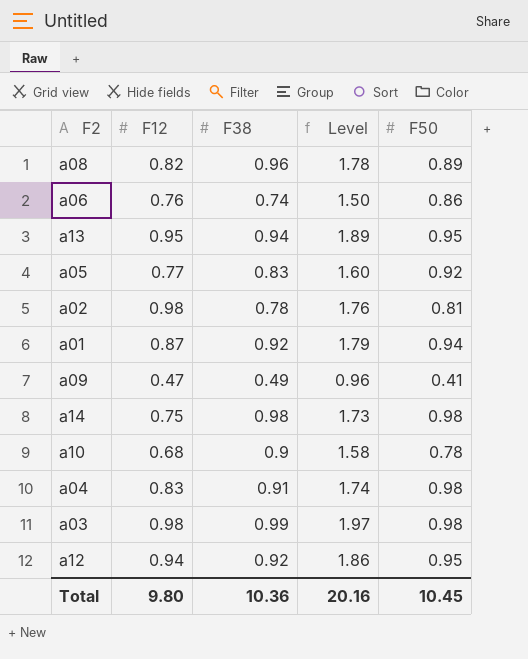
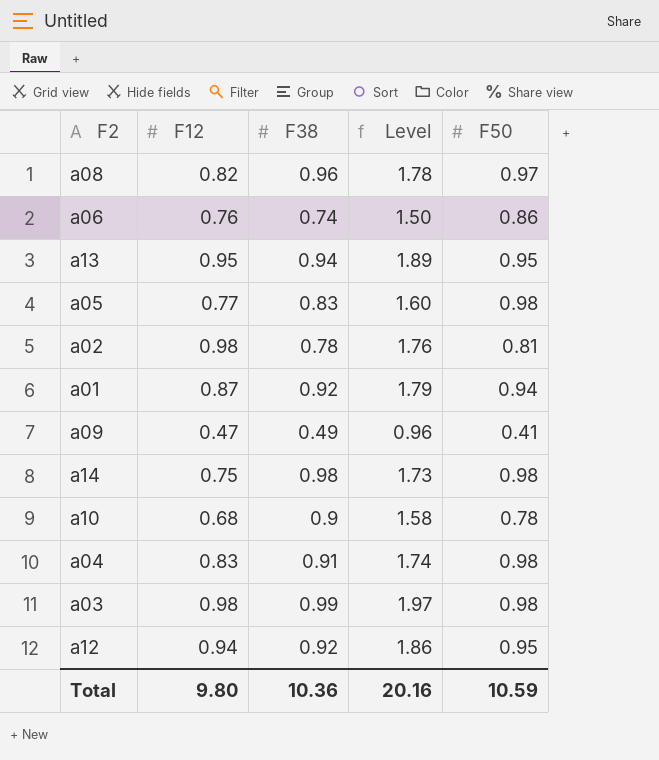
a08 | F50: 0.89 -> 0.97
a05 | F50: 0.92 -> 0.98
Total | F50: 10.45 -> 10.59

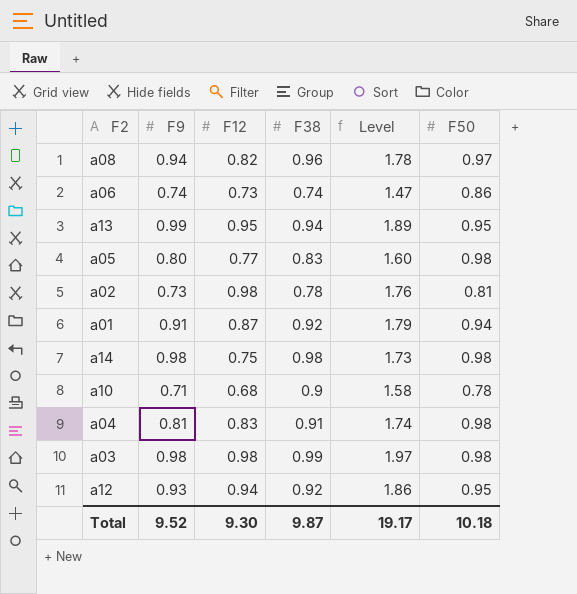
column F9 | position: none -> 2
row a09: 0.47 | 0.49 | 0.96 | 0.41 -> none
a06 | F12: 0.76 -> 0.73
a06 | Level: 1.50 -> 1.47
Total | F12: 9.80 -> 9.30
Total | F38: 10.36 -> 9.87
Total | Level: 20.16 -> 19.17
Total | F50: 10.59 -> 10.18

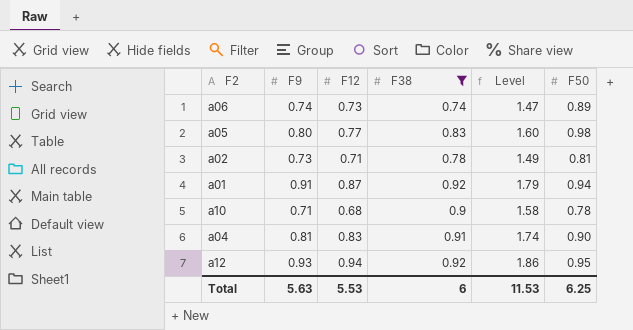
filter: none -> F38 <= 0.92
a06 | F50: 0.86 -> 0.89
a02 | F12: 0.98 -> 0.71
a02 | Level: 1.76 -> 1.49
a04 | F50: 0.98 -> 0.90
Total | F9: 9.52 -> 5.63
Total | F12: 9.30 -> 5.53
Total | F38: 9.87 -> 6
Total | Level: 19.17 -> 11.53
Total | F50: 10.18 -> 6.25

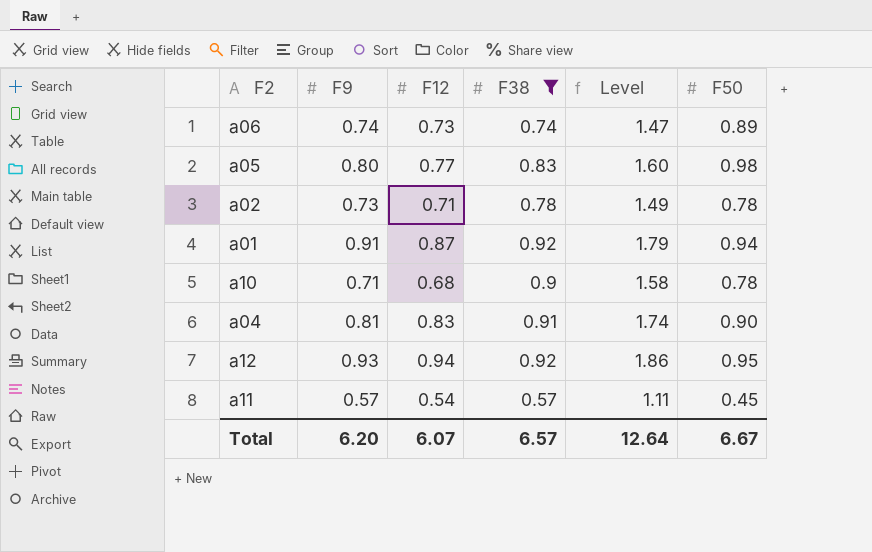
a02 | F50: 0.81 -> 0.78
row a11: none -> 0.57 | 0.54 | 0.57 | 1.11 | 0.45
Total | F9: 5.63 -> 6.20
Total | F12: 5.53 -> 6.07
Total | F38: 6 -> 6.57
Total | Level: 11.53 -> 12.64
Total | F50: 6.25 -> 6.67

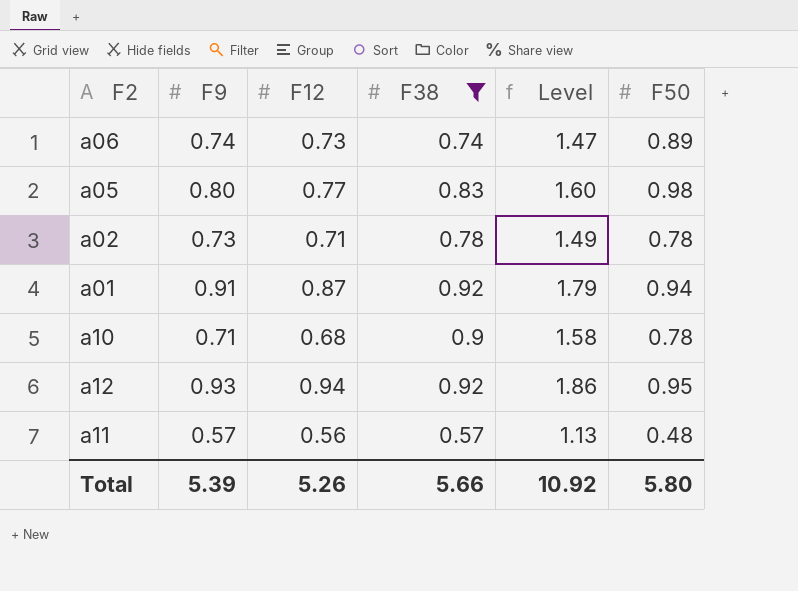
row a04: 0.81 | 0.83 | 0.91 | 1.74 | 0.90 -> none
a11 | F12: 0.54 -> 0.56
a11 | Level: 1.11 -> 1.13
a11 | F50: 0.45 -> 0.48
Total | F9: 6.20 -> 5.39
Total | F12: 6.07 -> 5.26
Total | F38: 6.57 -> 5.66
Total | Level: 12.64 -> 10.92
Total | F50: 6.67 -> 5.80

